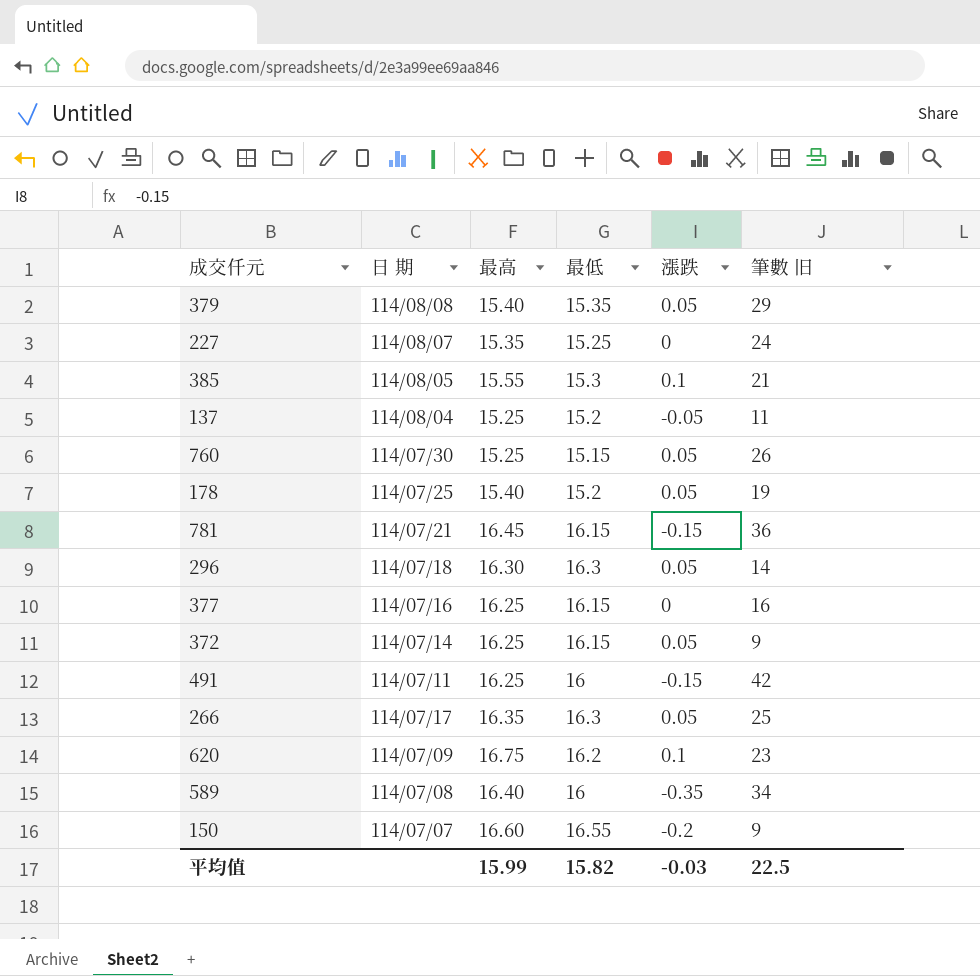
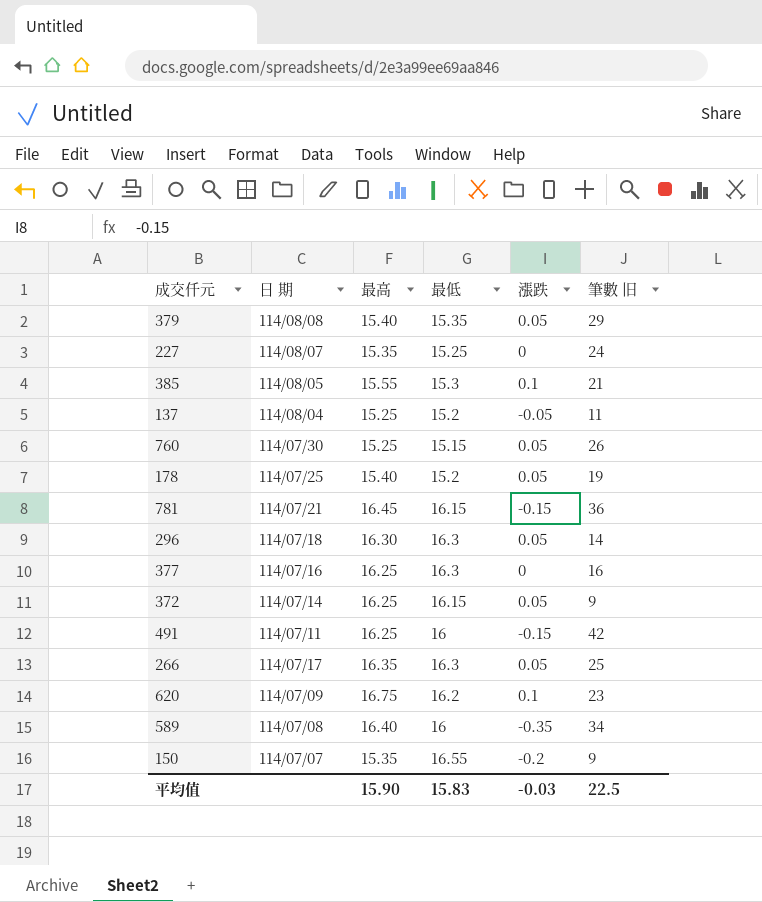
377 | 最低: 16.15 -> 16.3
150 | 最高: 16.60 -> 15.35
平均值 | 最高: 15.99 -> 15.90
平均值 | 最低: 15.82 -> 15.83

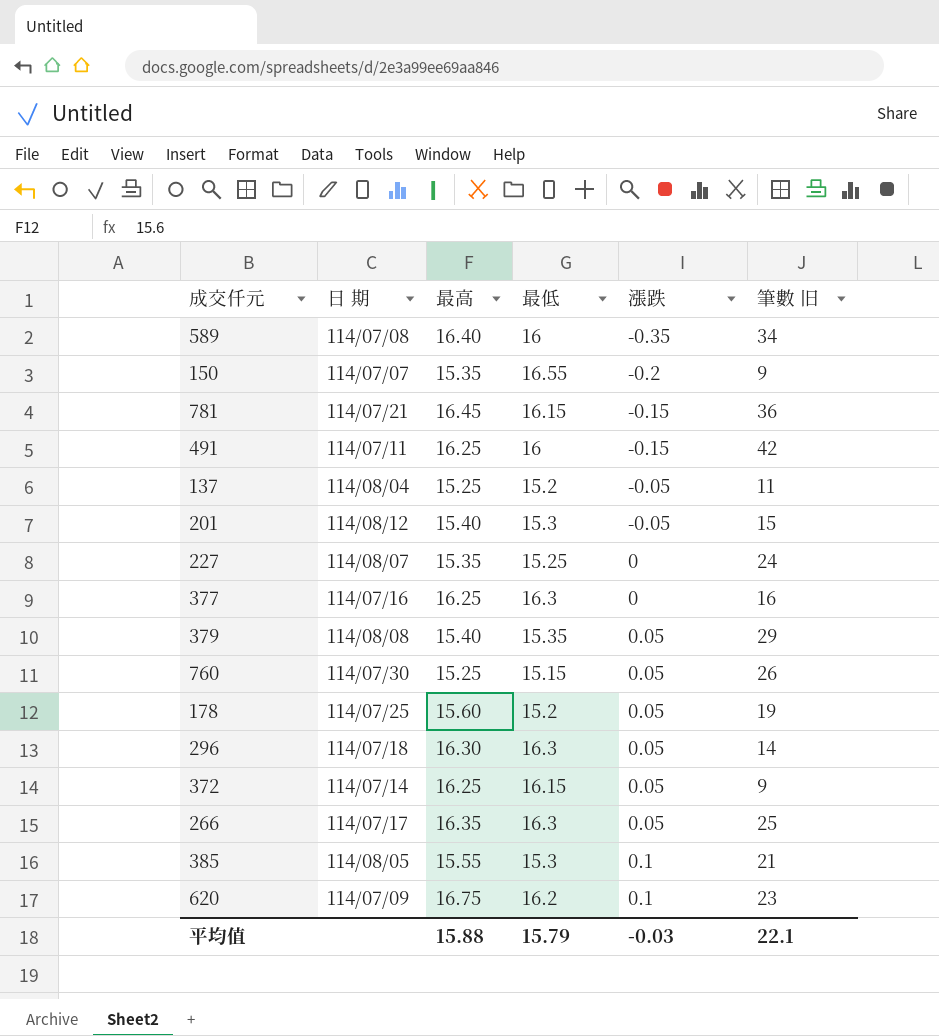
row order: none -> 漲跌 ascending
row 201: none -> 114/08/12 | 15.40 | 15.3 | -0.05 | 15
178 | 最高: 15.40 -> 15.60
平均值 | 最高: 15.90 -> 15.88
平均值 | 最低: 15.83 -> 15.79
平均值 | 筆數 旧: 22.5 -> 22.1

